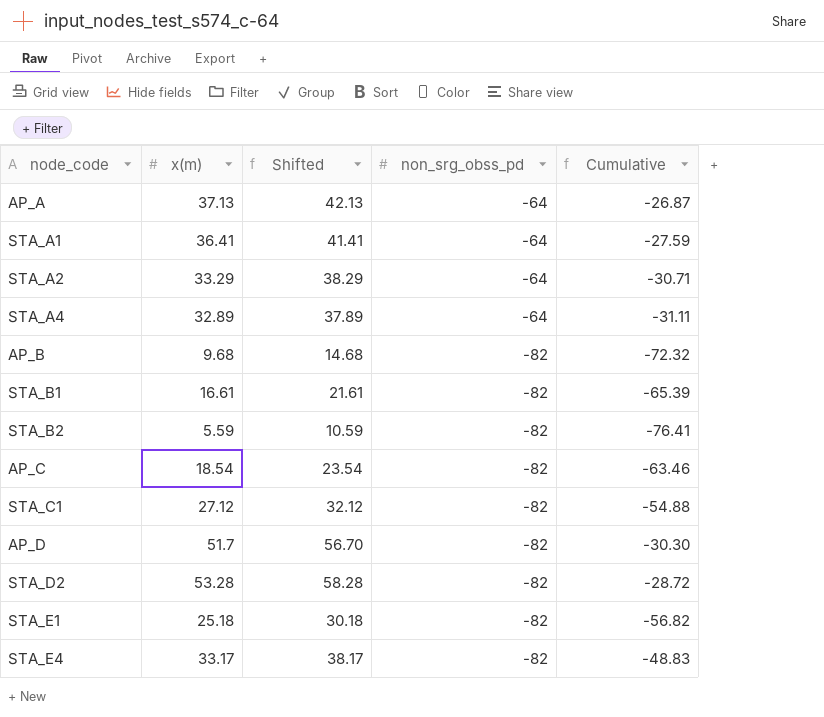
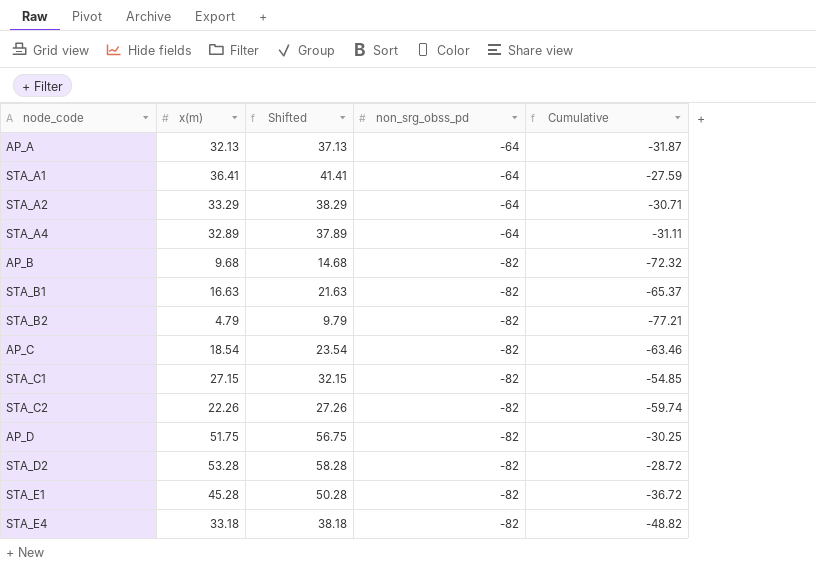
AP_A | x(m): 37.13 -> 32.13
AP_A | Shifted: 42.13 -> 37.13
AP_A | Cumulative: -26.87 -> -31.87
STA_B1 | x(m): 16.61 -> 16.63
STA_B1 | Shifted: 21.61 -> 21.63
STA_B1 | Cumulative: -65.39 -> -65.37
STA_B2 | x(m): 5.59 -> 4.79
STA_B2 | Shifted: 10.59 -> 9.79
STA_B2 | Cumulative: -76.41 -> -77.21
STA_C1 | x(m): 27.12 -> 27.15
STA_C1 | Shifted: 32.12 -> 32.15
STA_C1 | Cumulative: -54.88 -> -54.85
row STA_C2: none -> 22.26 | 27.26 | -82 | -59.74
AP_D | x(m): 51.7 -> 51.75
AP_D | Shifted: 56.70 -> 56.75
AP_D | Cumulative: -30.30 -> -30.25
STA_E1 | x(m): 25.18 -> 45.28
STA_E1 | Shifted: 30.18 -> 50.28
STA_E1 | Cumulative: -56.82 -> -36.72
STA_E4 | x(m): 33.17 -> 33.18
STA_E4 | Shifted: 38.17 -> 38.18
STA_E4 | Cumulative: -48.83 -> -48.82

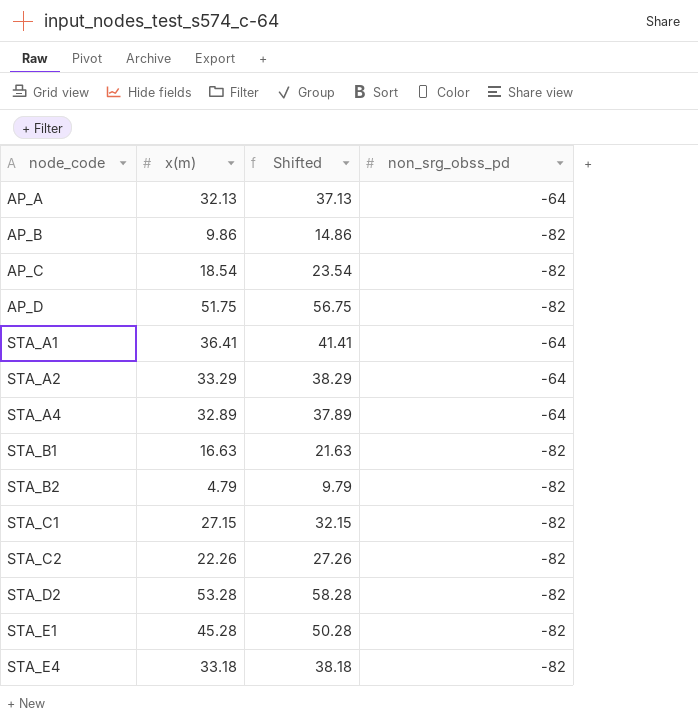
row order: non_srg_obss_pd descending -> node_code ascending
column Cumulative | formula: [x(m)] + [non_srg_obss_pd] -> none
AP_B | x(m): 9.68 -> 9.86
AP_B | Shifted: 14.68 -> 14.86

